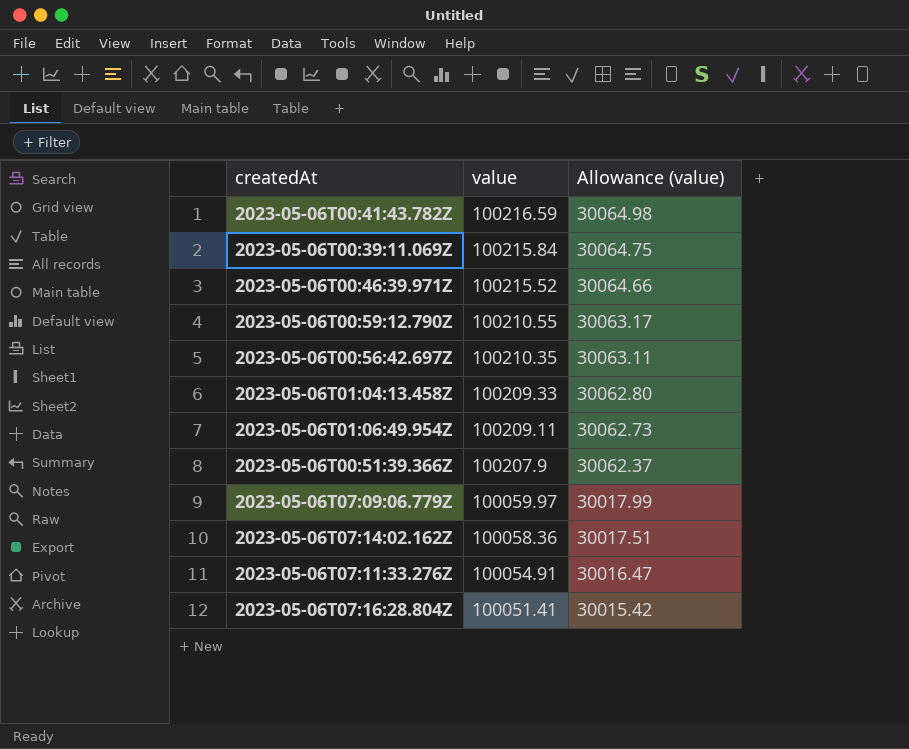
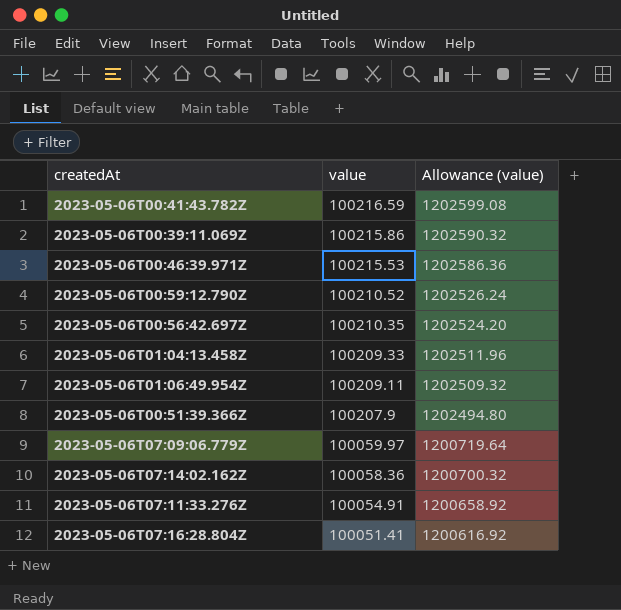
column Allowance (value) | formula: [value] * 0.3 -> [value] * 12
2023-05-06T00:39:11.069Z | value: 100215.84 -> 100215.86
2023-05-06T00:46:39.971Z | value: 100215.52 -> 100215.53
2023-05-06T00:59:12.790Z | value: 100210.55 -> 100210.52

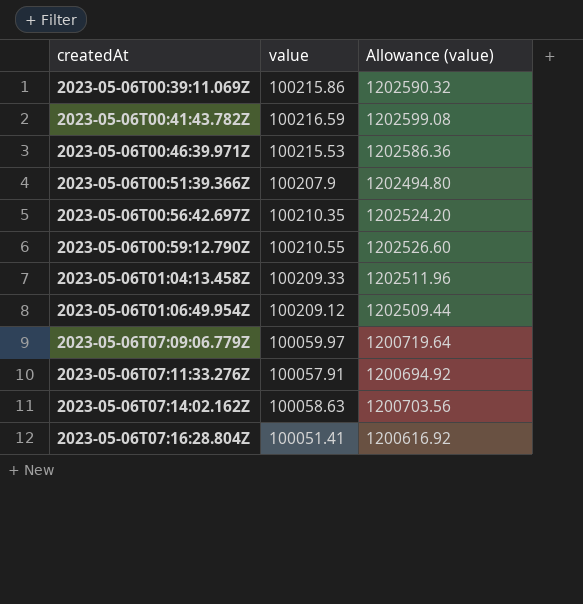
row order: value descending -> createdAt ascending
2023-05-06T00:59:12.790Z | value: 100210.52 -> 100210.55
2023-05-06T00:59:12.790Z | Allowance (value): 1202526.24 -> 1202526.60
2023-05-06T01:06:49.954Z | value: 100209.11 -> 100209.12
2023-05-06T01:06:49.954Z | Allowance (value): 1202509.32 -> 1202509.44
2023-05-06T07:11:33.276Z | value: 100054.91 -> 100057.91
2023-05-06T07:11:33.276Z | Allowance (value): 1200658.92 -> 1200694.92
2023-05-06T07:14:02.162Z | value: 100058.36 -> 100058.63
2023-05-06T07:14:02.162Z | Allowance (value): 1200700.32 -> 1200703.56

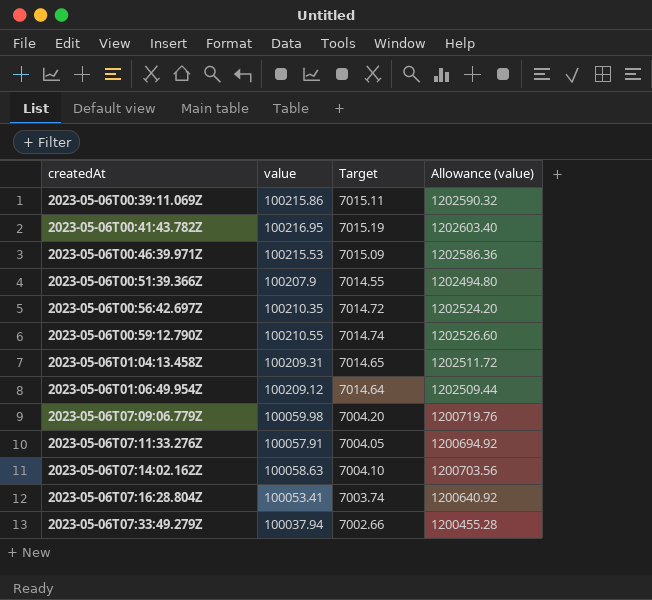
column Target | formula: none -> [value] * 0.07
2023-05-06T00:41:43.782Z | value: 100216.59 -> 100216.95
2023-05-06T00:41:43.782Z | Allowance (value): 1202599.08 -> 1202603.40
2023-05-06T01:04:13.458Z | value: 100209.33 -> 100209.31
2023-05-06T01:04:13.458Z | Allowance (value): 1202511.96 -> 1202511.72
2023-05-06T07:09:06.779Z | value: 100059.97 -> 100059.98
2023-05-06T07:09:06.779Z | Allowance (value): 1200719.64 -> 1200719.76
2023-05-06T07:16:28.804Z | value: 100051.41 -> 100053.41
2023-05-06T07:16:28.804Z | Allowance (value): 1200616.92 -> 1200640.92
row 2023-05-06T07:33:49.279Z: none -> 100037.94 | 7002.66 | 1200455.28

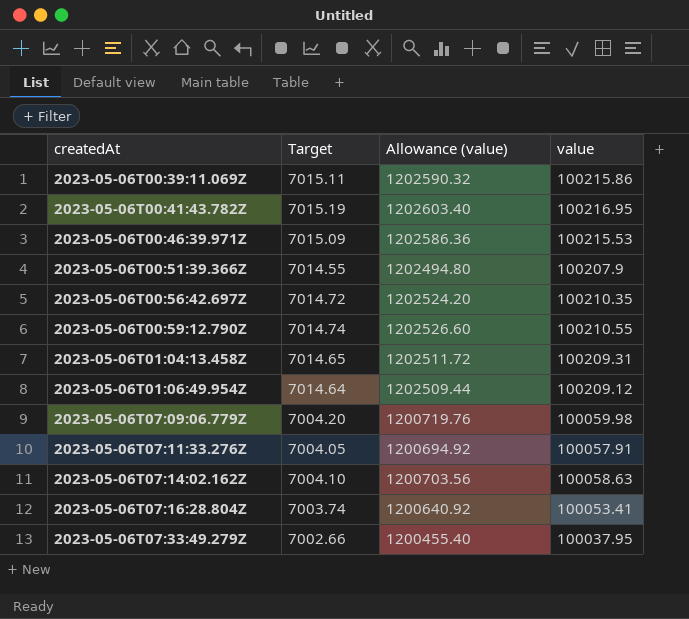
column value | position: 2 -> 4
2023-05-06T07:33:49.279Z | Allowance (value): 1200455.28 -> 1200455.40
2023-05-06T07:33:49.279Z | value: 100037.94 -> 100037.95

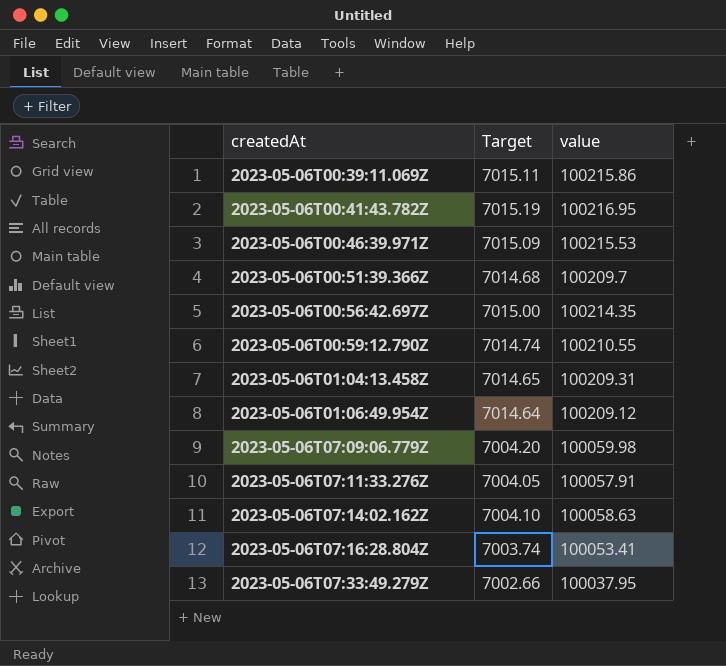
column Allowance (value) | formula: [value] * 12 -> none
2023-05-06T00:51:39.366Z | Target: 7014.55 -> 7014.68
2023-05-06T00:51:39.366Z | value: 100207.9 -> 100209.7
2023-05-06T00:56:42.697Z | Target: 7014.72 -> 7015.00
2023-05-06T00:56:42.697Z | value: 100210.35 -> 100214.35

